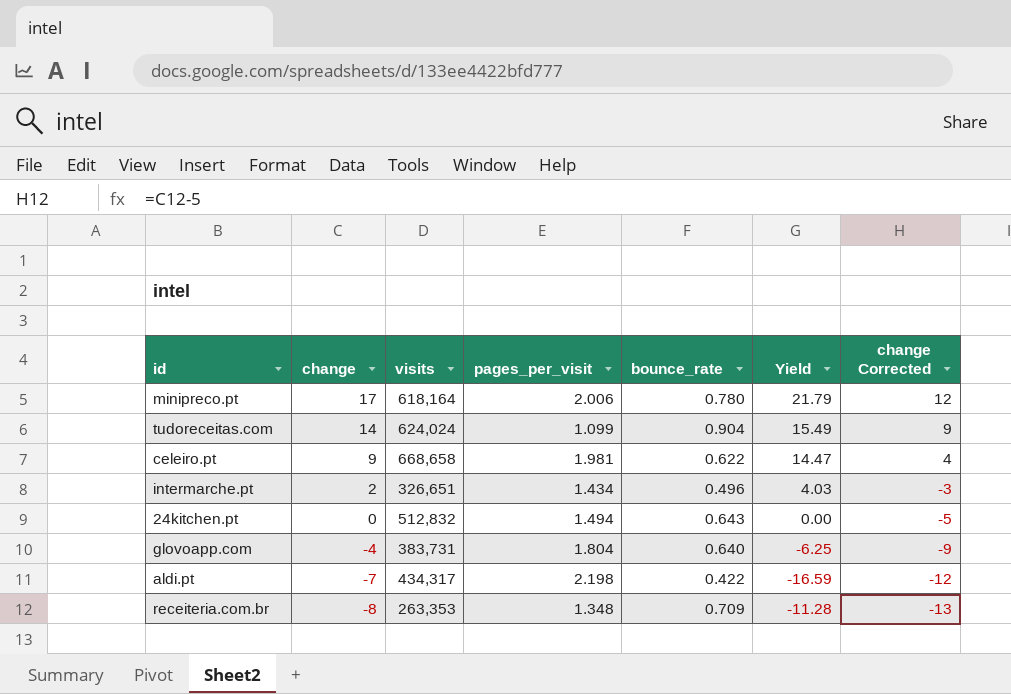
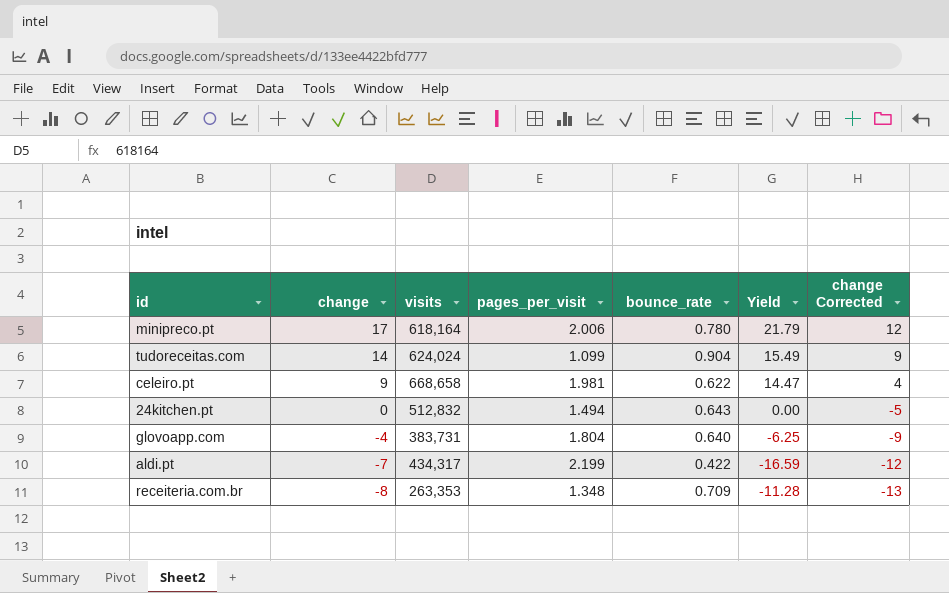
row intermarche.pt: 2 | 326,651 | 1.434 | 0.496 | 4.03 | -3 -> none
aldi.pt | pages_per_visit: 2.198 -> 2.199

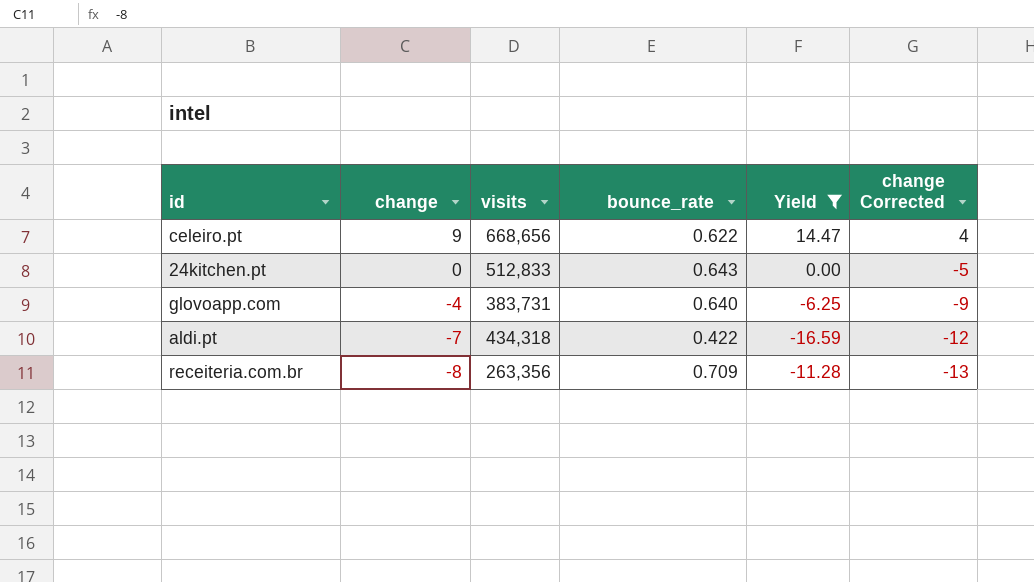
filter: none -> Yield <= 14.47
column pages_per_visit | position: 4 -> none
celeiro.pt | visits: 668,658 -> 668,656
24kitchen.pt | visits: 512,832 -> 512,833
aldi.pt | visits: 434,317 -> 434,318
receiteria.com.br | visits: 263,353 -> 263,356

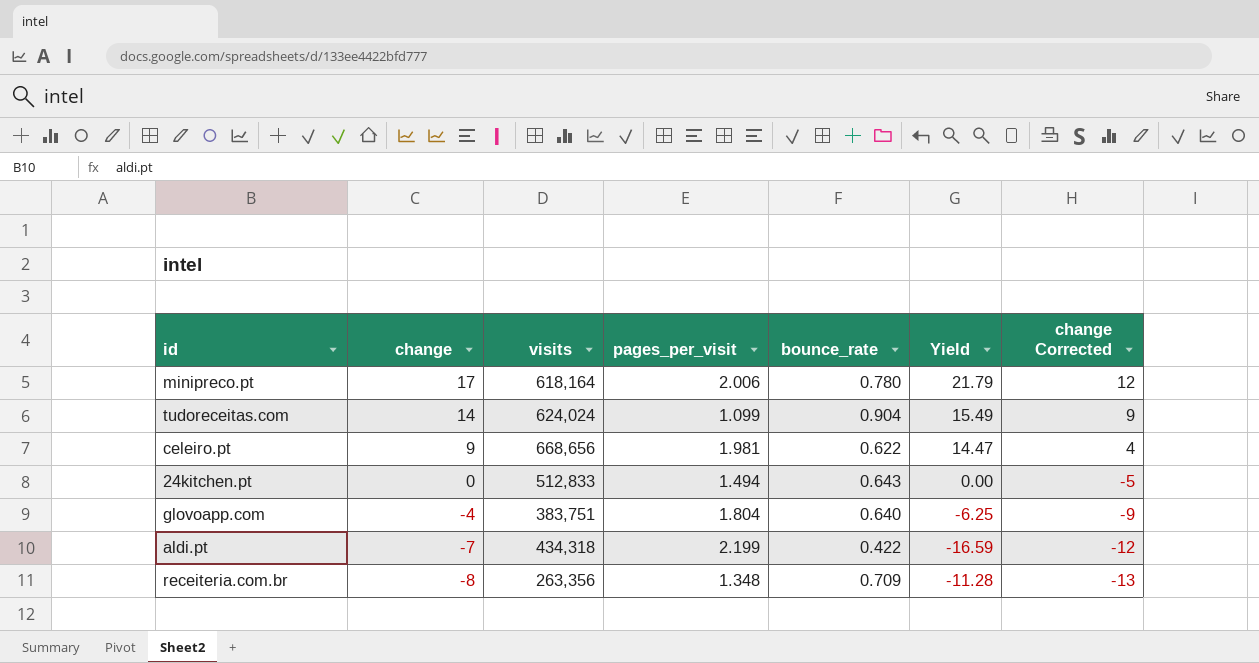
filter: Yield <= 14.47 -> none
column pages_per_visit | position: none -> 4
glovoapp.com | visits: 383,731 -> 383,751

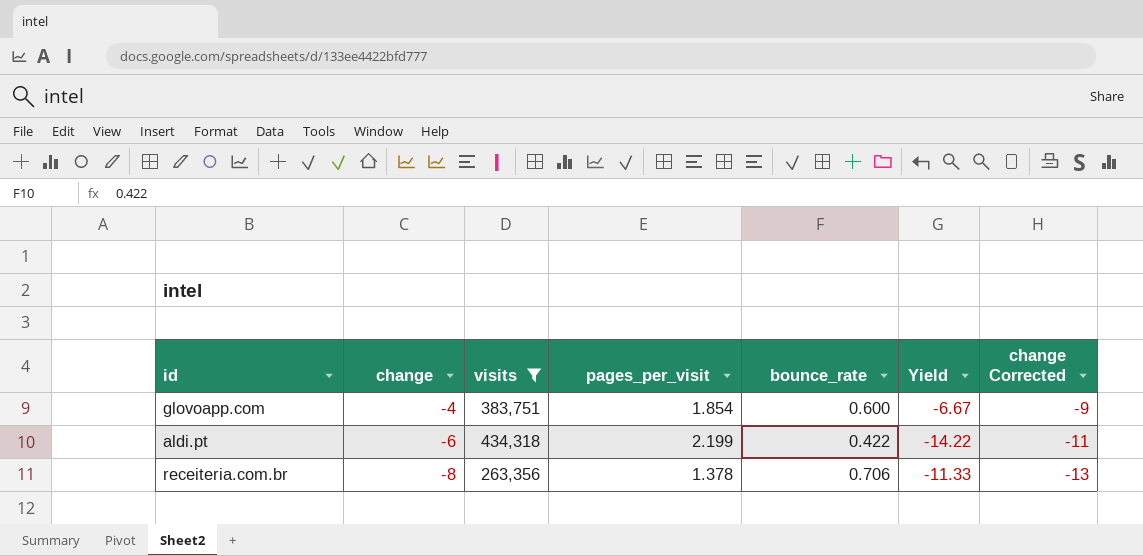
filter: none -> visits <= 434,318
glovoapp.com | pages_per_visit: 1.804 -> 1.854
glovoapp.com | bounce_rate: 0.640 -> 0.600
glovoapp.com | Yield: -6.25 -> -6.67
aldi.pt | change: -7 -> -6
aldi.pt | Yield: -16.59 -> -14.22
aldi.pt | change Corrected: -12 -> -11
receiteria.com.br | pages_per_visit: 1.348 -> 1.378
receiteria.com.br | bounce_rate: 0.709 -> 0.706
receiteria.com.br | Yield: -11.28 -> -11.33

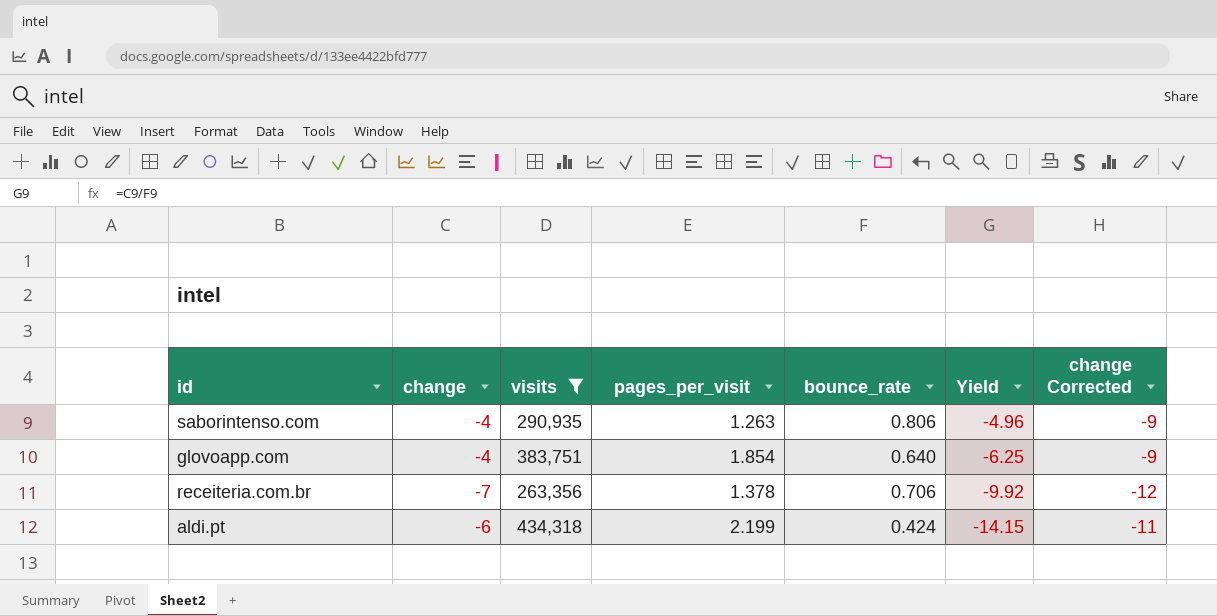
row order: change descending -> Yield descending
row saborintenso.com: none -> -4 | 290,935 | 1.263 | 0.806 | -4.96 | -9
glovoapp.com | bounce_rate: 0.600 -> 0.640
glovoapp.com | Yield: -6.67 -> -6.25
receiteria.com.br | change: -8 -> -7
receiteria.com.br | Yield: -11.33 -> -9.92
receiteria.com.br | change Corrected: -13 -> -12
aldi.pt | bounce_rate: 0.422 -> 0.424
aldi.pt | Yield: -14.22 -> -14.15

